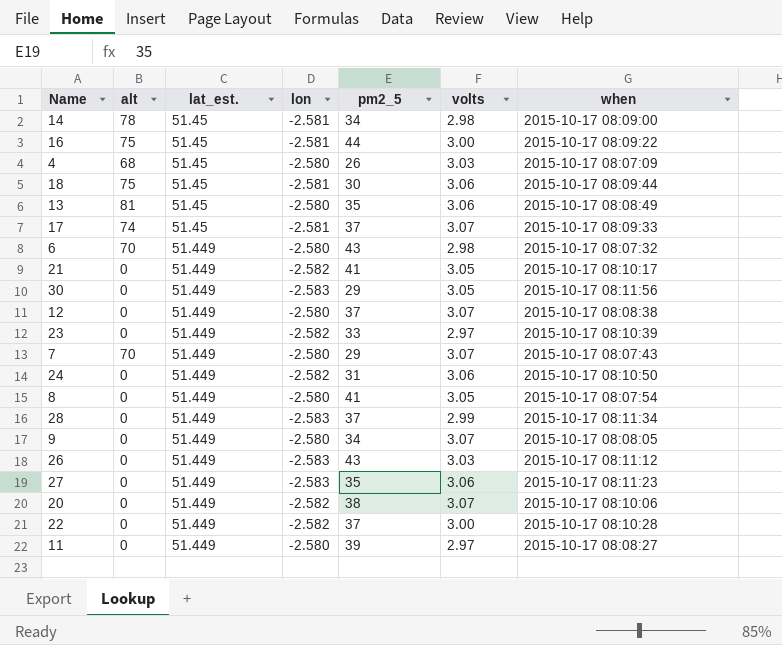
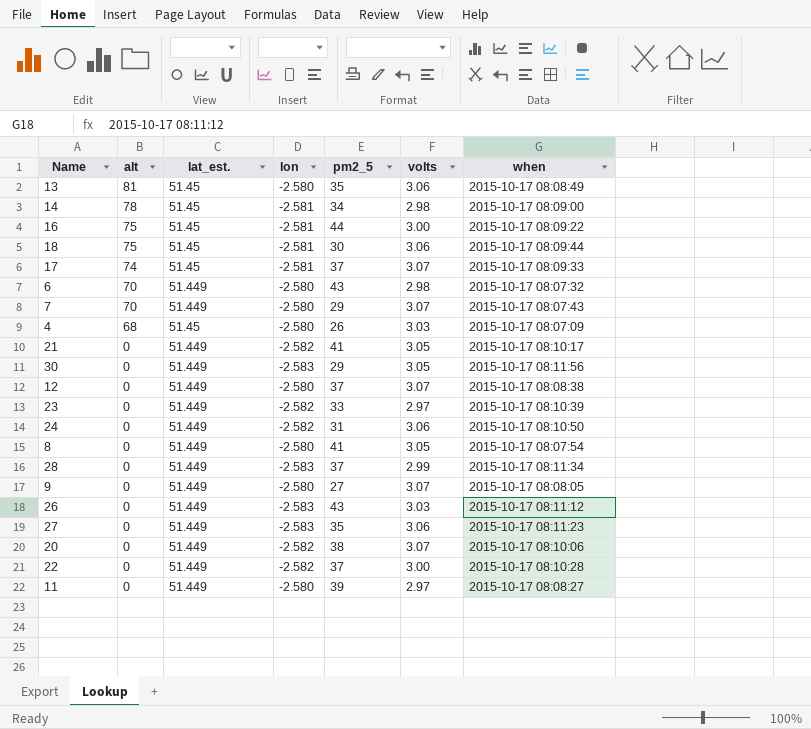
row order: lat_est. descending -> alt descending
9 | pm2_5: 34 -> 27

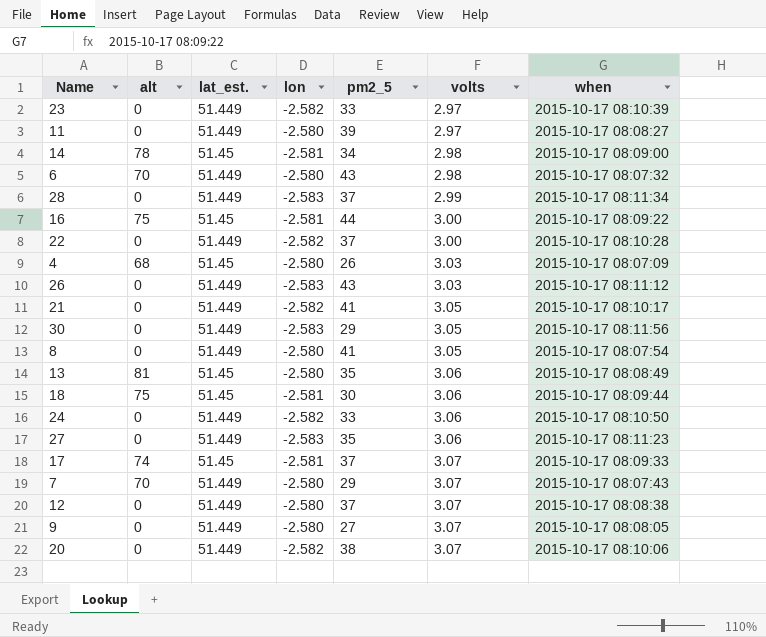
row order: alt descending -> volts ascending
24 | pm2_5: 31 -> 33

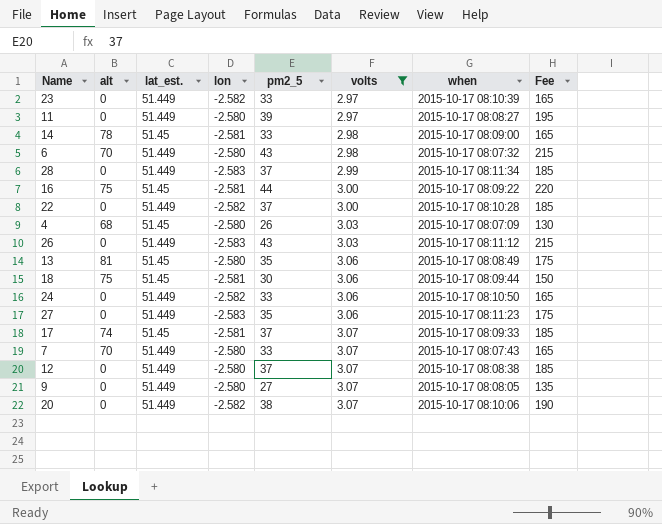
filter: none -> volts != 3.05
column Fee | formula: none -> [pm2_5] * 5
14 | pm2_5: 34 -> 33
7 | pm2_5: 29 -> 33

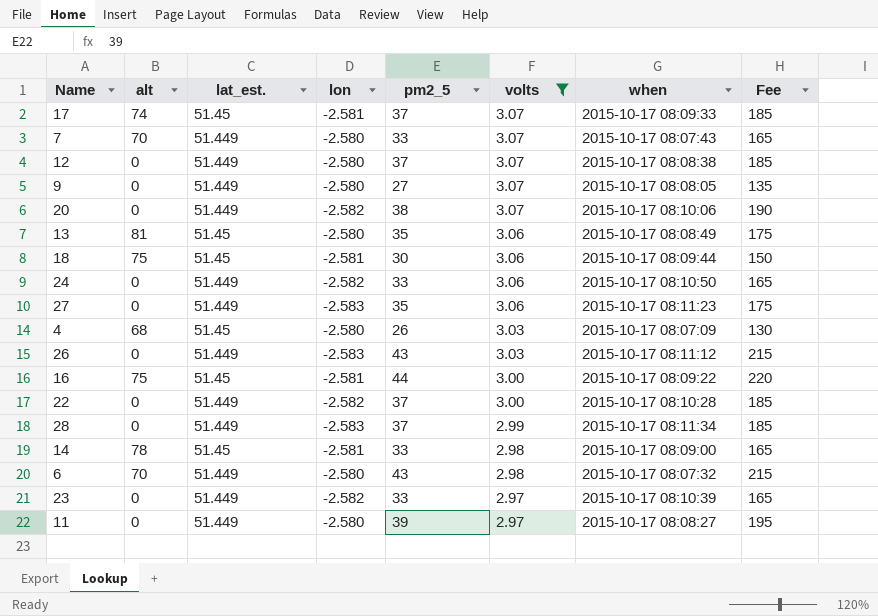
row order: volts ascending -> volts descending

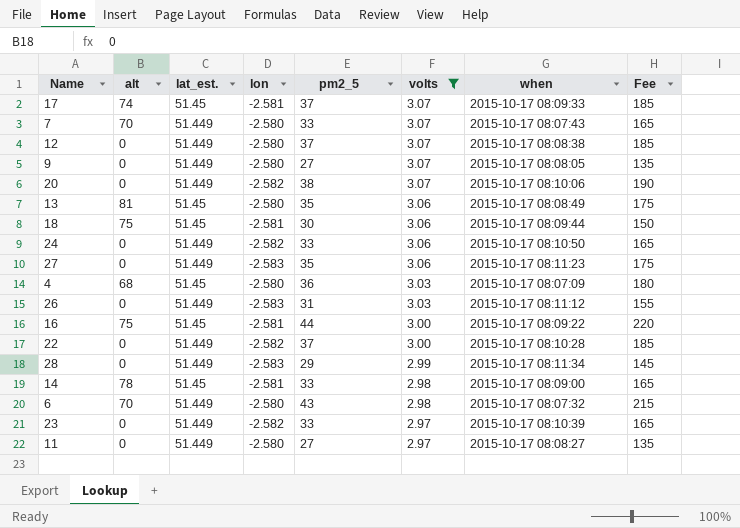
4 | pm2_5: 26 -> 36
4 | Fee: 130 -> 180
26 | pm2_5: 43 -> 31
26 | Fee: 215 -> 155
28 | pm2_5: 37 -> 29
28 | Fee: 185 -> 145
11 | pm2_5: 39 -> 27
11 | Fee: 195 -> 135

